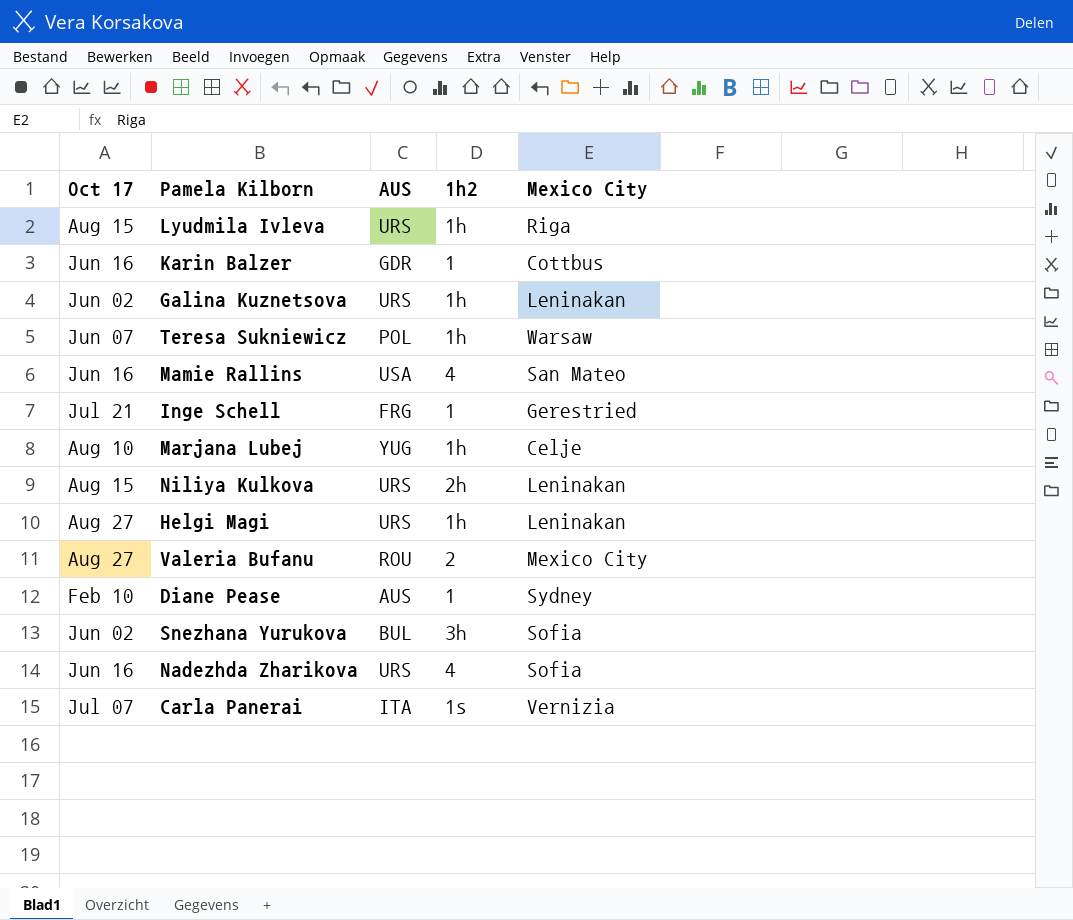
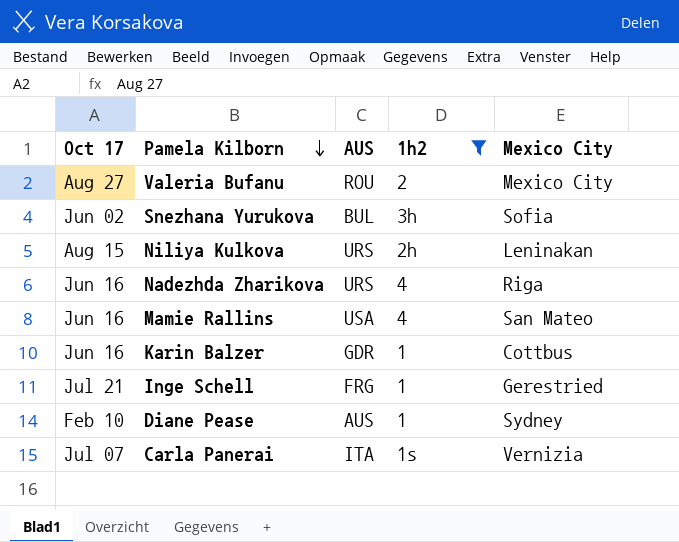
filter: none -> 1h2 != 1h
row order: none -> Pamela Kilborn descending
Nadezhda Zharikova | Mexico City: Sofia -> Riga

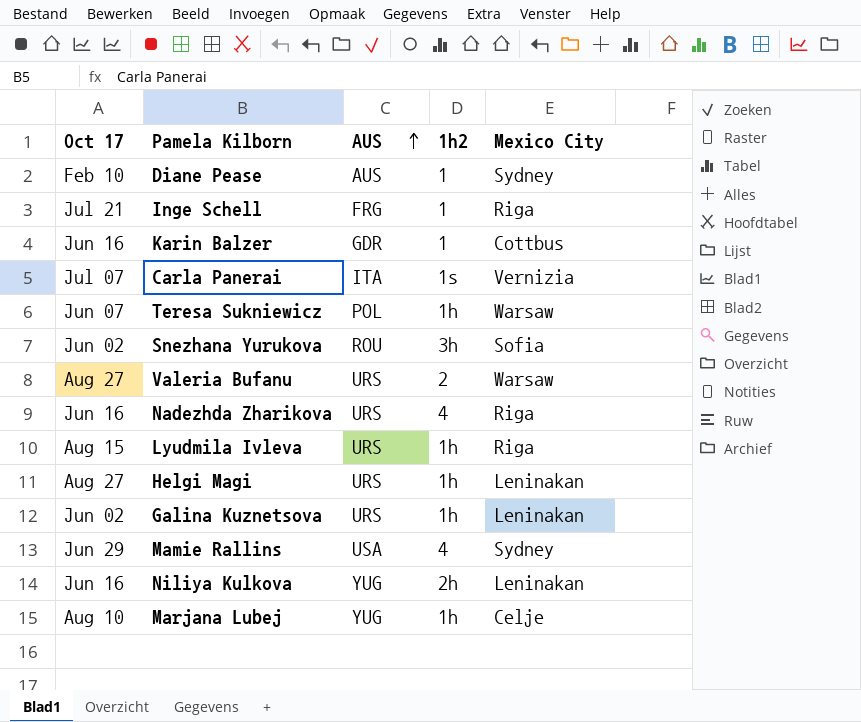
filter: 1h2 != 1h -> none
row order: Pamela Kilborn descending -> AUS ascending
Inge Schell | Mexico City: Gerestried -> Riga
Snezhana Yurukova | AUS: BUL -> ROU
Valeria Bufanu | AUS: ROU -> URS
Valeria Bufanu | Mexico City: Mexico City -> Warsaw
Mamie Rallins | Oct 17: Jun 16 -> Jun 29
Mamie Rallins | Mexico City: San Mateo -> Sydney
Niliya Kulkova | Oct 17: Aug 15 -> Jun 16
Niliya Kulkova | AUS: URS -> YUG

